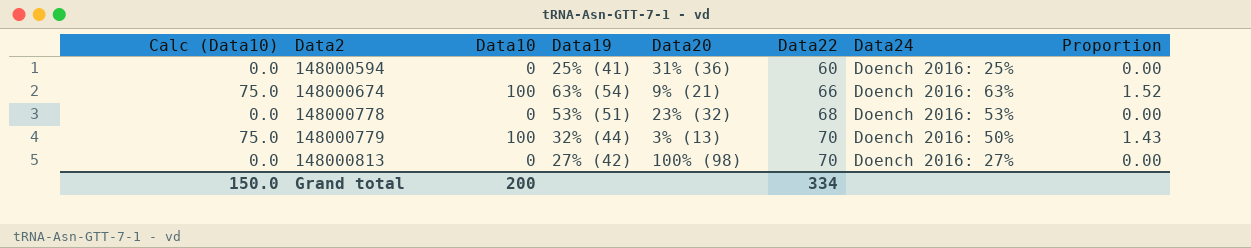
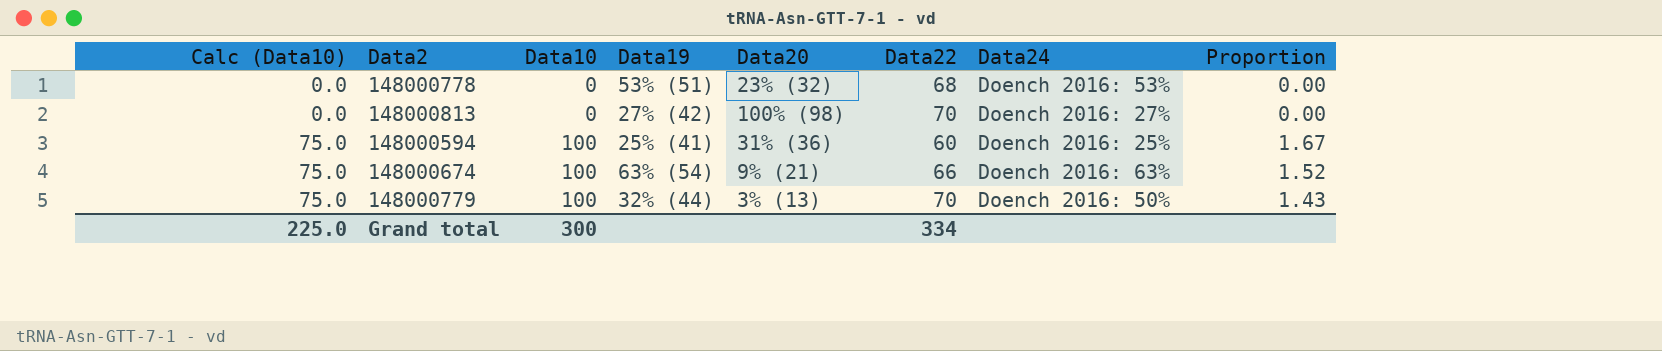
row order: Data2 ascending -> Calc (Data10) ascending
148000594 | Calc (Data10): 0.0 -> 75.0
148000594 | Data10: 0 -> 100
148000594 | Proportion: 0.00 -> 1.67
Grand total | Calc (Data10): 150.0 -> 225.0
Grand total | Data10: 200 -> 300

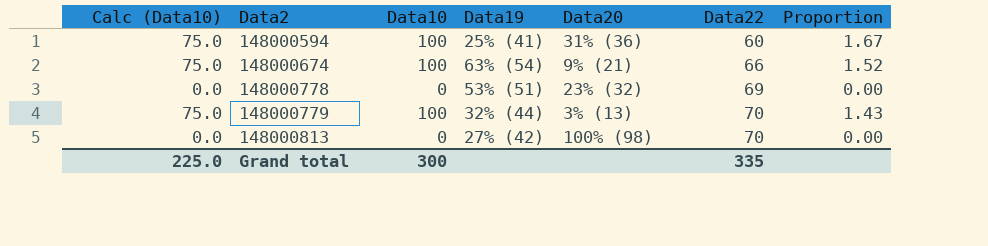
row order: Calc (Data10) ascending -> Data2 ascending
column Data24 | position: 7 -> none
148000778 | Data22: 68 -> 69
Grand total | Data22: 334 -> 335

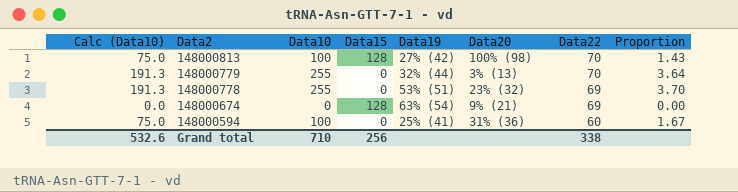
row order: Data2 ascending -> Data2 descending
column Data15 | position: none -> 4
148000813 | Calc (Data10): 0.0 -> 75.0
148000813 | Data10: 0 -> 100
148000813 | Proportion: 0.00 -> 1.43
148000779 | Calc (Data10): 75.0 -> 191.3
148000779 | Data10: 100 -> 255
148000779 | Proportion: 1.43 -> 3.64
148000778 | Calc (Data10): 0.0 -> 191.3
148000778 | Data10: 0 -> 255
148000778 | Proportion: 0.00 -> 3.70
148000674 | Calc (Data10): 75.0 -> 0.0
148000674 | Data10: 100 -> 0
148000674 | Data22: 66 -> 69
148000674 | Proportion: 1.52 -> 0.00
Grand total | Calc (Data10): 225.0 -> 532.6
Grand total | Data10: 300 -> 710
Grand total | Data22: 335 -> 338

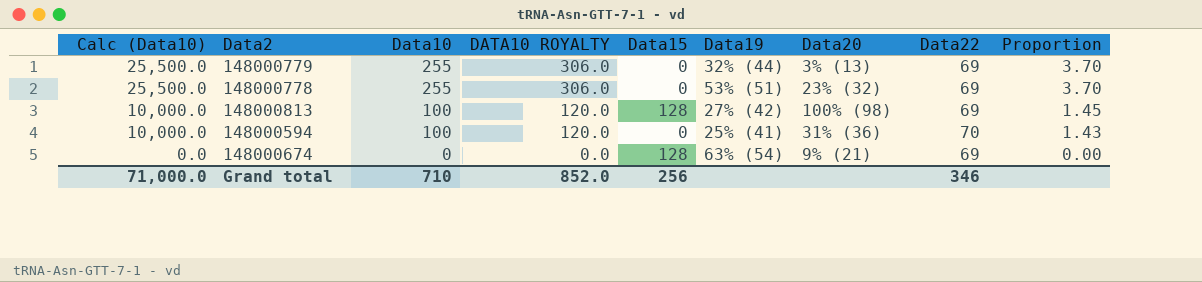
row order: Data2 descending -> Calc (Data10) descending
column Calc (Data10) | formula: [Data10] * 0.75 -> [Data10] * 100
column DATA10 ROYALTY | formula: none -> [Data10] * 1.2
148000779 | Data22: 70 -> 69
148000779 | Proportion: 3.64 -> 3.70
148000813 | Data22: 70 -> 69
148000813 | Proportion: 1.43 -> 1.45
148000594 | Data22: 60 -> 70
148000594 | Proportion: 1.67 -> 1.43
Grand total | Calc (Data10): 532.6 -> 71,000.0
Grand total | Data22: 338 -> 346

